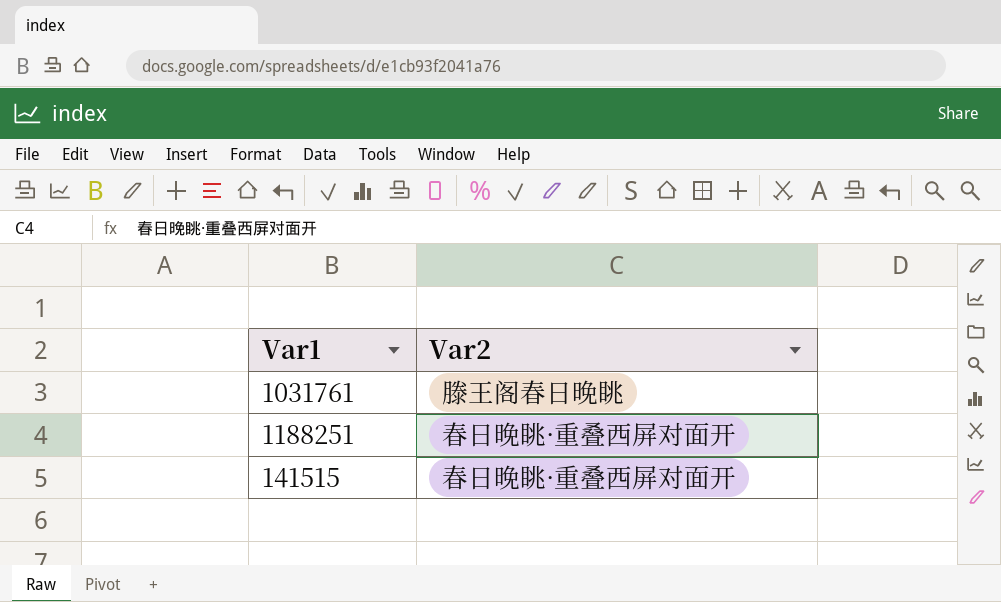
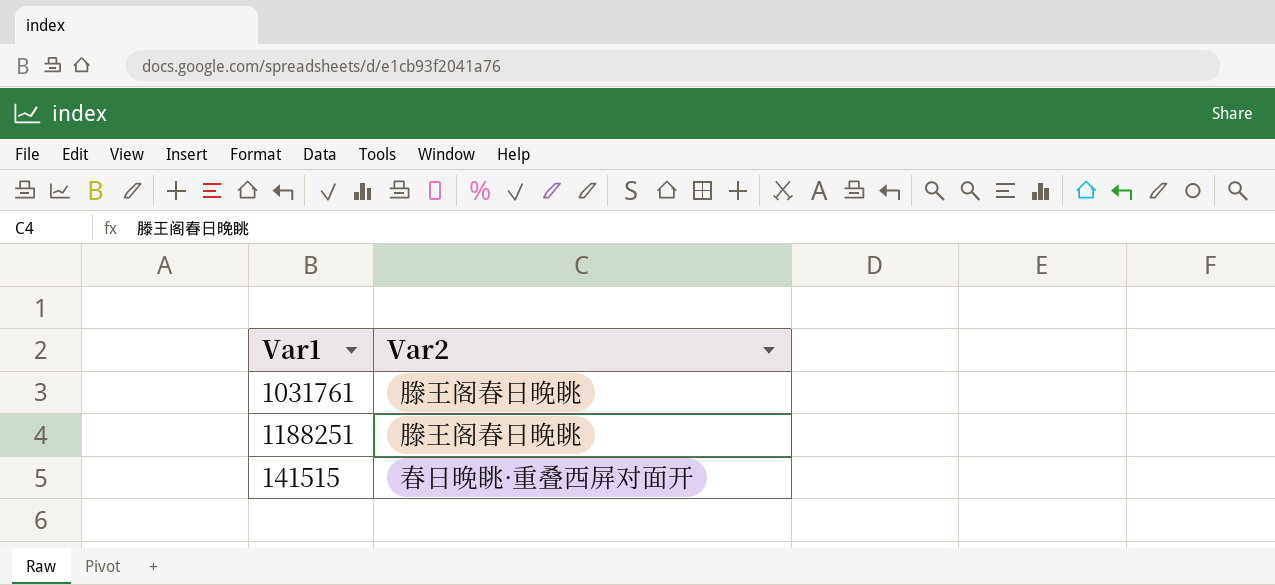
1188251 | Var2: 春日晚眺·重叠西屏对面开 -> 滕王阁春日晚眺

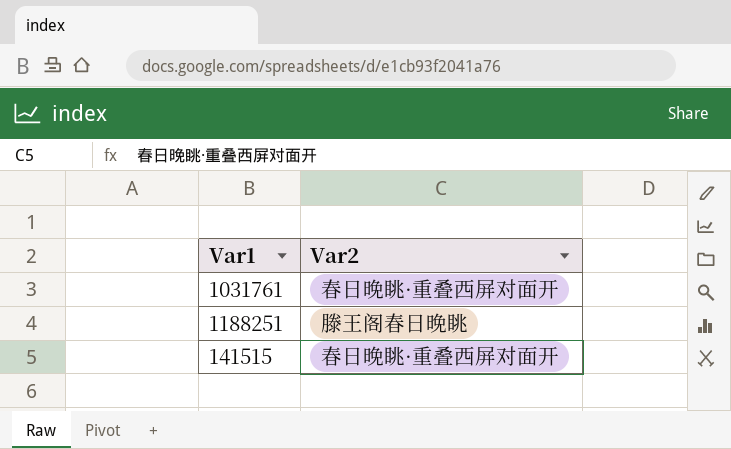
1031761 | Var2: 滕王阁春日晚眺 -> 春日晚眺·重叠西屏对面开

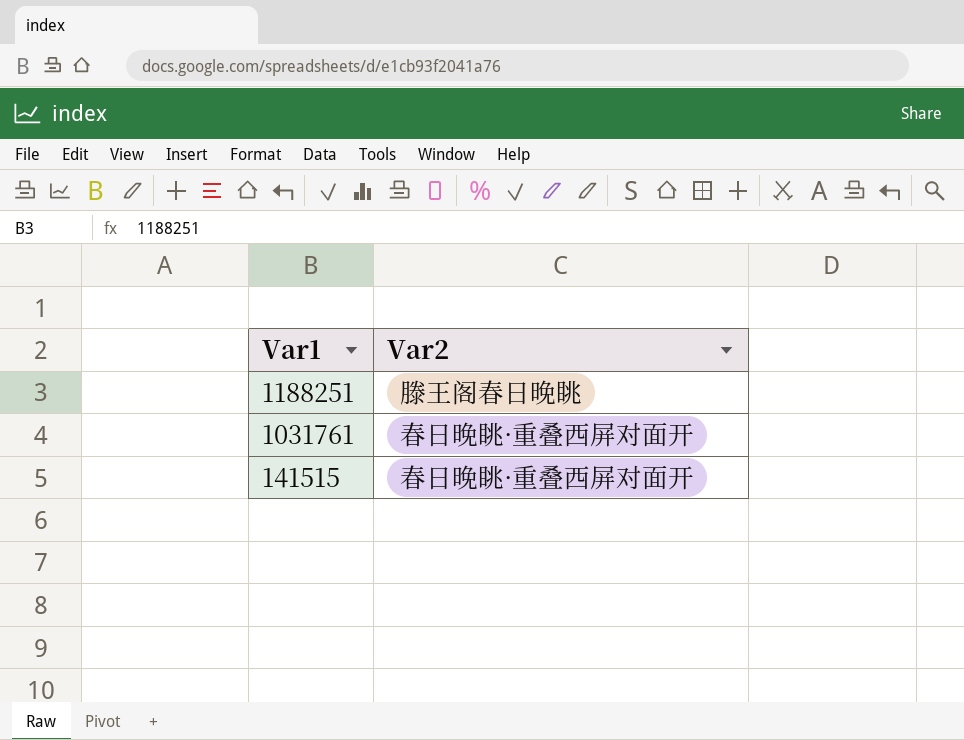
row order: none -> Var1 descending

